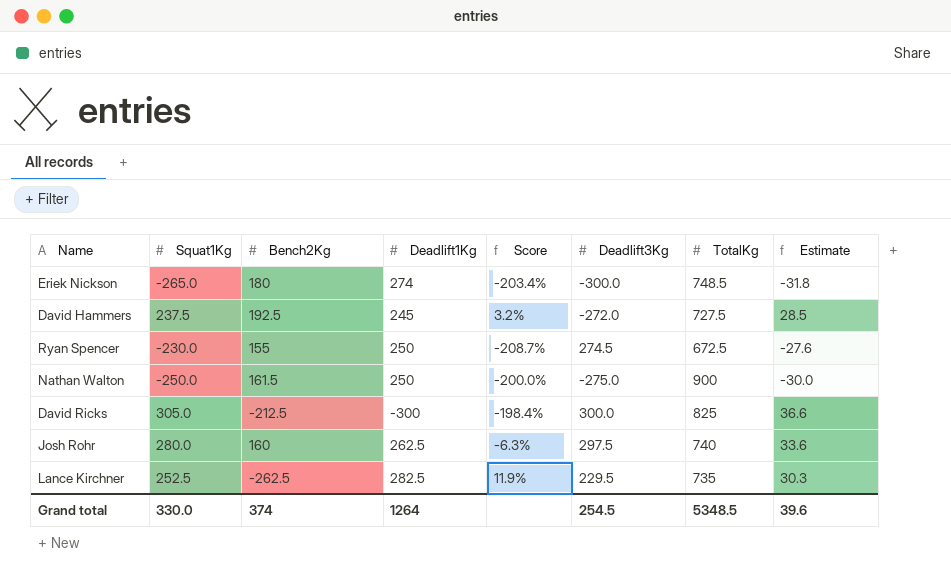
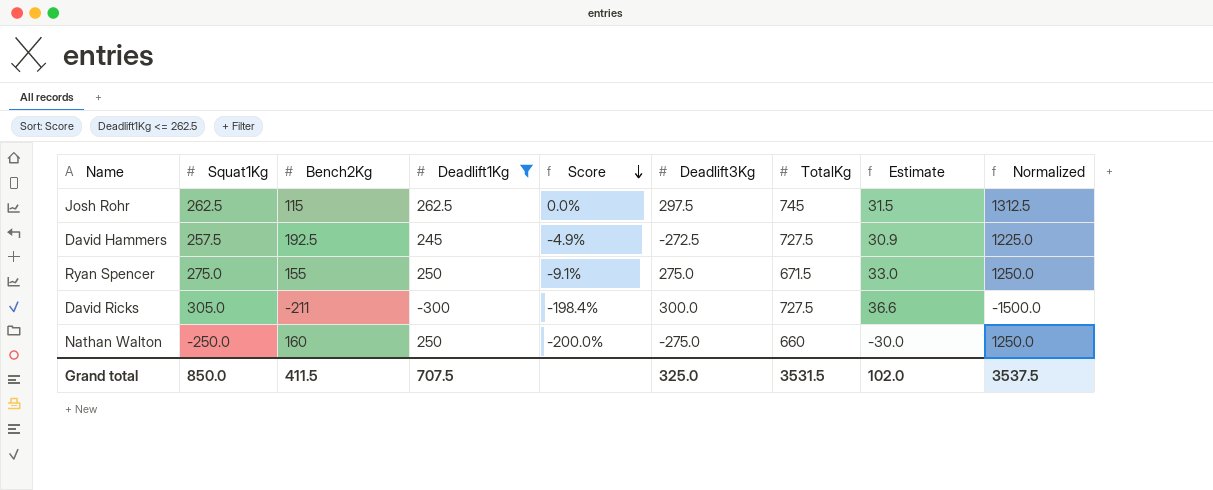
filter: none -> Deadlift1Kg <= 262.5
row order: none -> Score descending
column Normalized | formula: none -> [Deadlift1Kg] * 5
Josh Rohr | Squat1Kg: 280.0 -> 262.5
Josh Rohr | Bench2Kg: 160 -> 115
Josh Rohr | Score: -6.3% -> 0.0%
Josh Rohr | TotalKg: 740 -> 745
Josh Rohr | Estimate: 33.6 -> 31.5
David Hammers | Squat1Kg: 237.5 -> 257.5
David Hammers | Score: 3.2% -> -4.9%
David Hammers | Deadlift3Kg: -272.0 -> -272.5
David Hammers | Estimate: 28.5 -> 30.9
Ryan Spencer | Squat1Kg: -230.0 -> 275.0
Ryan Spencer | Score: -208.7% -> -9.1%
Ryan Spencer | Deadlift3Kg: 274.5 -> 275.0
Ryan Spencer | TotalKg: 672.5 -> 671.5
Ryan Spencer | Estimate: -27.6 -> 33.0
David Ricks | Bench2Kg: -212.5 -> -211
David Ricks | TotalKg: 825 -> 727.5
Nathan Walton | Bench2Kg: 161.5 -> 160
Nathan Walton | TotalKg: 900 -> 660
Grand total | Squat1Kg: 330.0 -> 850.0
Grand total | Bench2Kg: 374 -> 411.5
Grand total | Deadlift1Kg: 1264 -> 707.5
Grand total | Deadlift3Kg: 254.5 -> 325.0
Grand total | TotalKg: 5348.5 -> 3531.5
Grand total | Estimate: 39.6 -> 102.0

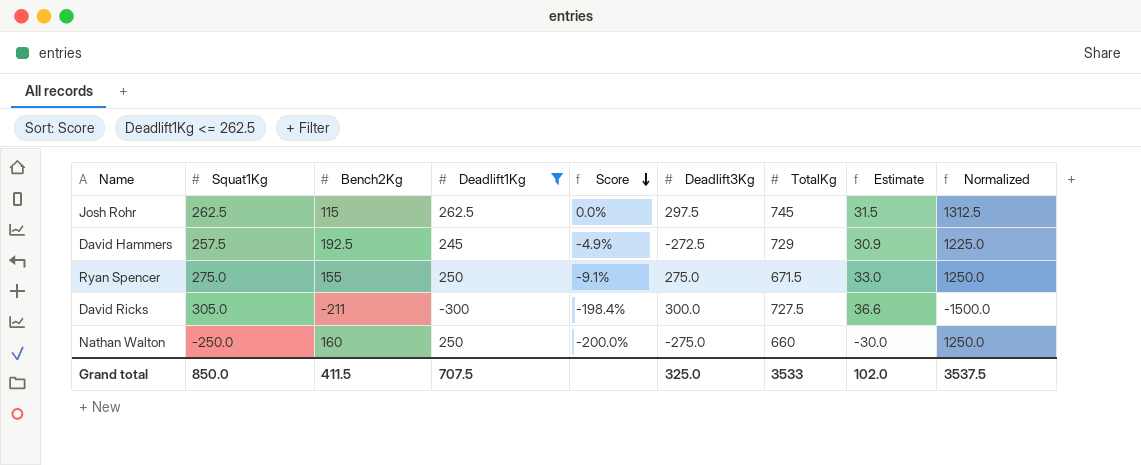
David Hammers | TotalKg: 727.5 -> 729
Grand total | TotalKg: 3531.5 -> 3533

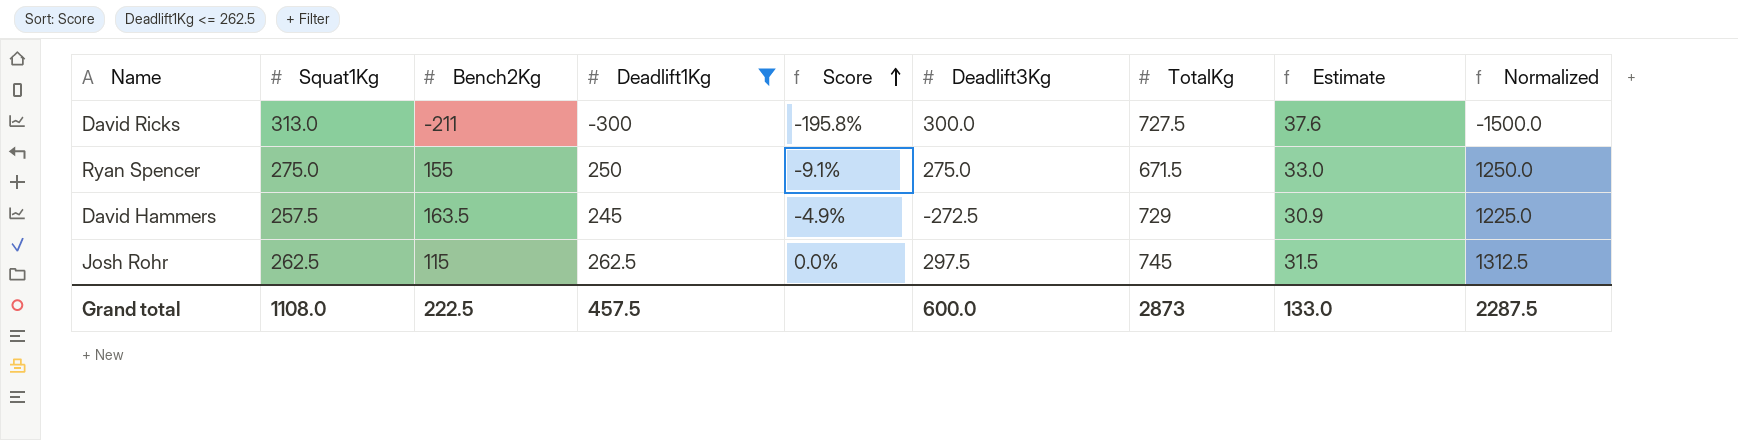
row order: Score descending -> Score ascending
row Nathan Walton: -250.0 | 160 | 250 | -200.0% | -275.0 | 660 | -30.0 | 1250.0 -> none
David Ricks | Squat1Kg: 305.0 -> 313.0
David Ricks | Score: -198.4% -> -195.8%
David Ricks | Estimate: 36.6 -> 37.6
David Hammers | Bench2Kg: 192.5 -> 163.5
Grand total | Squat1Kg: 850.0 -> 1108.0
Grand total | Bench2Kg: 411.5 -> 222.5
Grand total | Deadlift1Kg: 707.5 -> 457.5
Grand total | Deadlift3Kg: 325.0 -> 600.0
Grand total | TotalKg: 3533 -> 2873
Grand total | Estimate: 102.0 -> 133.0
Grand total | Normalized: 3537.5 -> 2287.5

